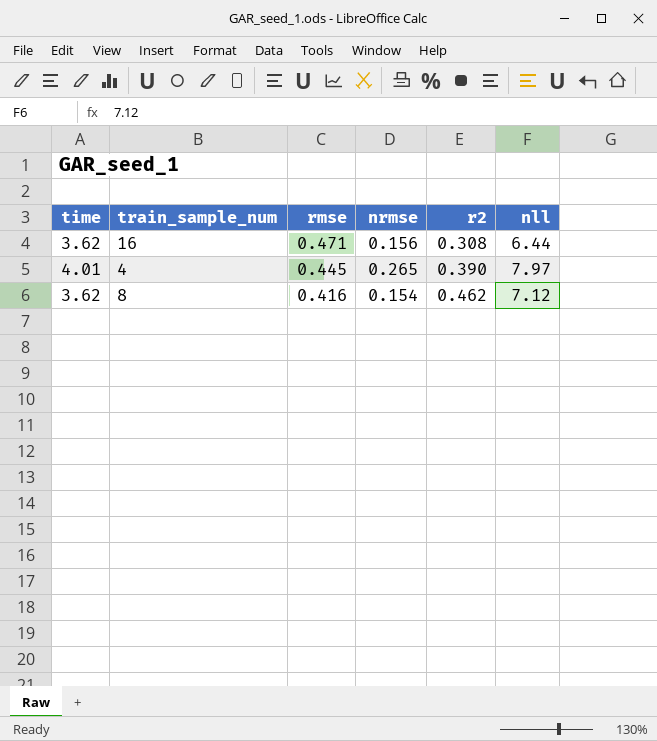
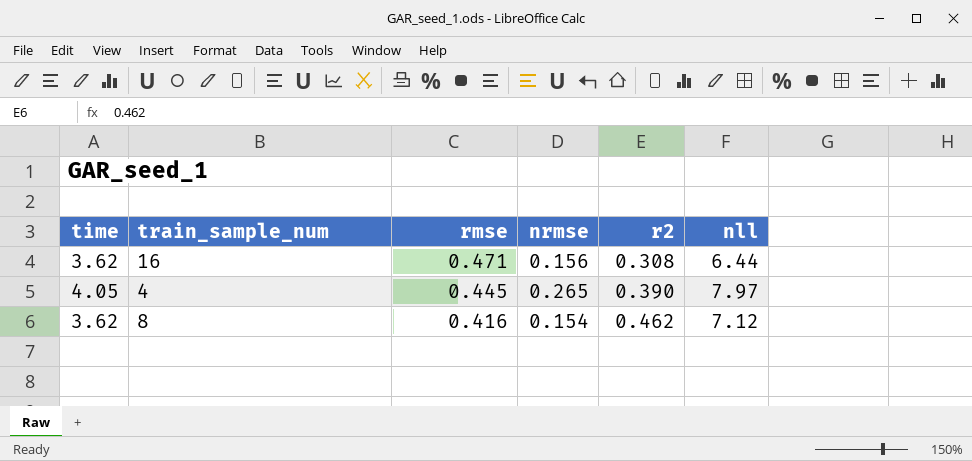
4 | time: 4.01 -> 4.05

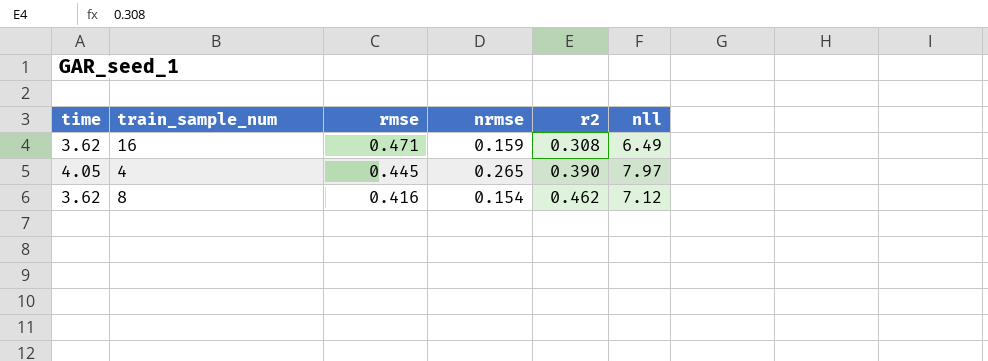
16 | nrmse: 0.156 -> 0.159
16 | nll: 6.44 -> 6.49

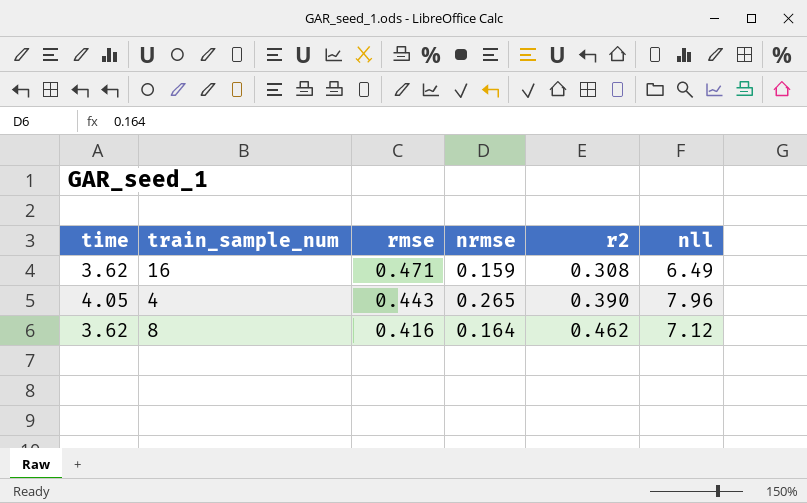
4 | rmse: 0.445 -> 0.443
4 | nll: 7.97 -> 7.96
8 | nrmse: 0.154 -> 0.164

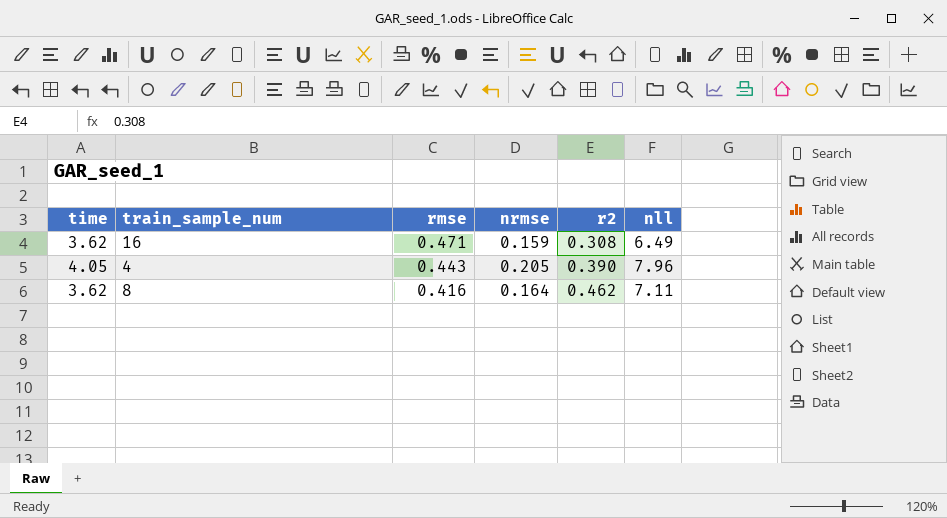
4 | nrmse: 0.265 -> 0.205
8 | nll: 7.12 -> 7.11

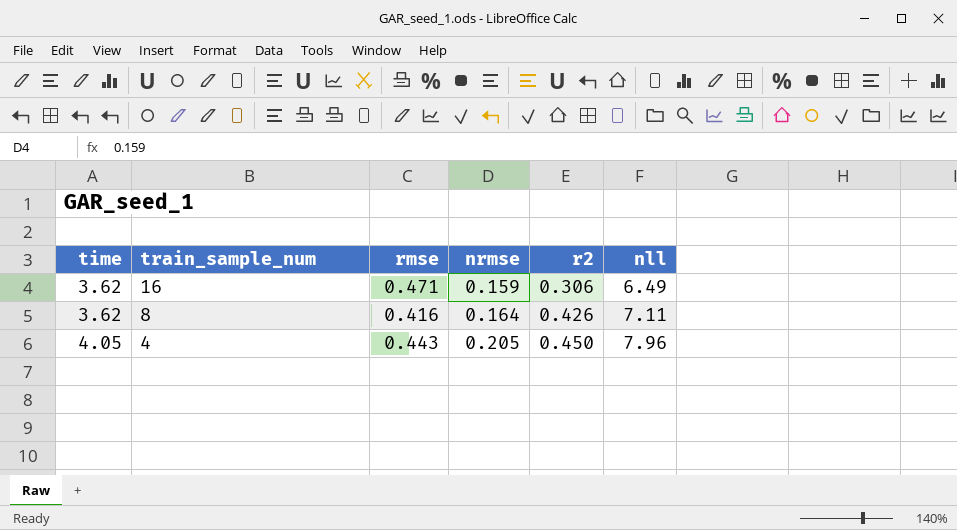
row order: rmse descending -> time ascending
16 | r2: 0.308 -> 0.306
8 | r2: 0.462 -> 0.426
4 | r2: 0.390 -> 0.450

